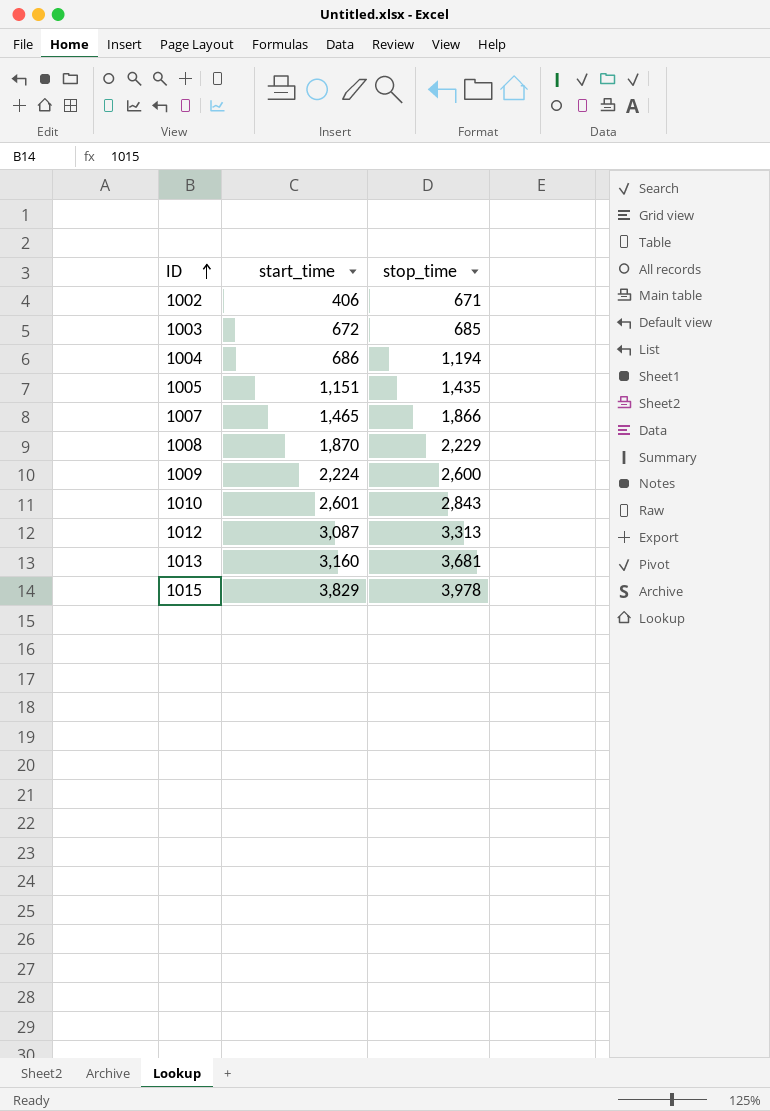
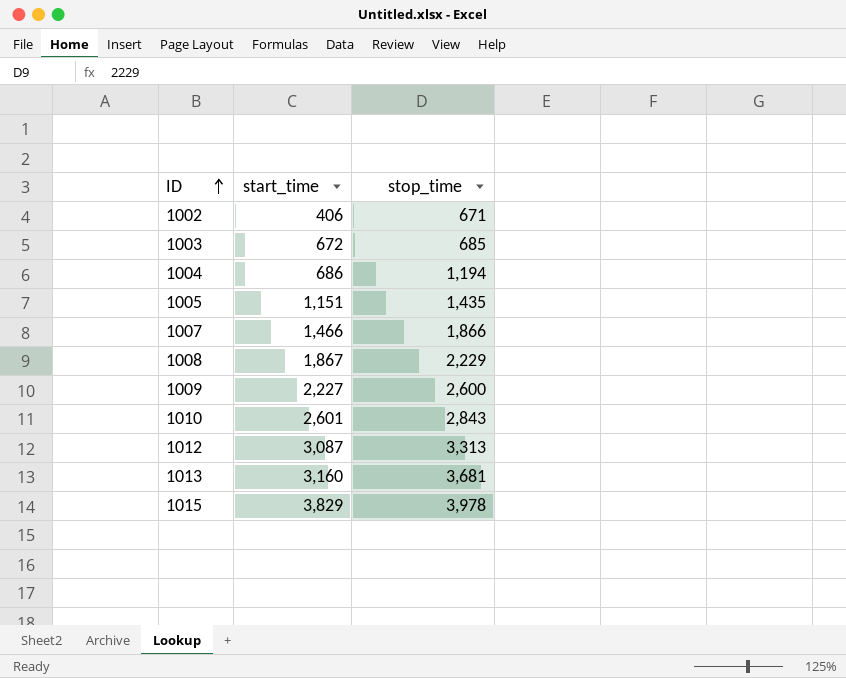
1007 | start_time: 1,465 -> 1,466
1008 | start_time: 1,870 -> 1,867
1009 | start_time: 2,224 -> 2,227

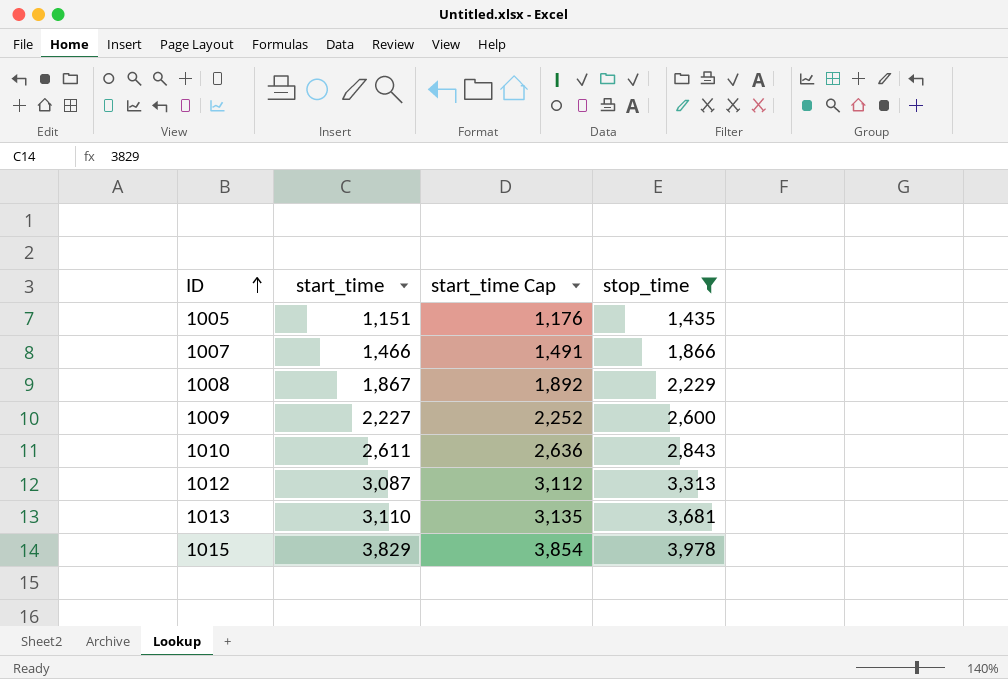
filter: none -> stop_time >= 1,435
column start_time Cap | formula: none -> [start_time] + 25
1010 | start_time: 2,601 -> 2,611
1013 | start_time: 3,160 -> 3,110

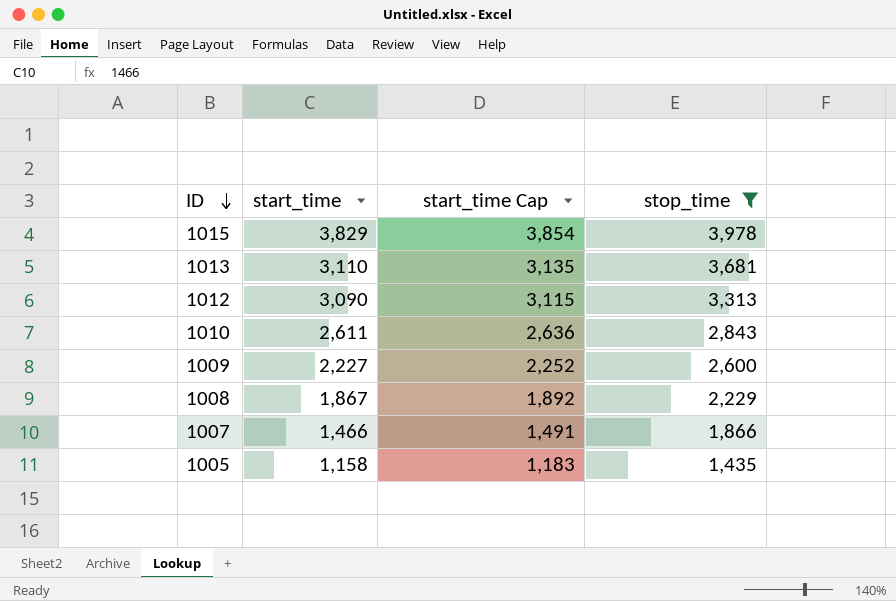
row order: ID ascending -> ID descending
1012 | start_time: 3,087 -> 3,090
1012 | start_time Cap: 3,112 -> 3,115
1005 | start_time: 1,151 -> 1,158
1005 | start_time Cap: 1,176 -> 1,183

